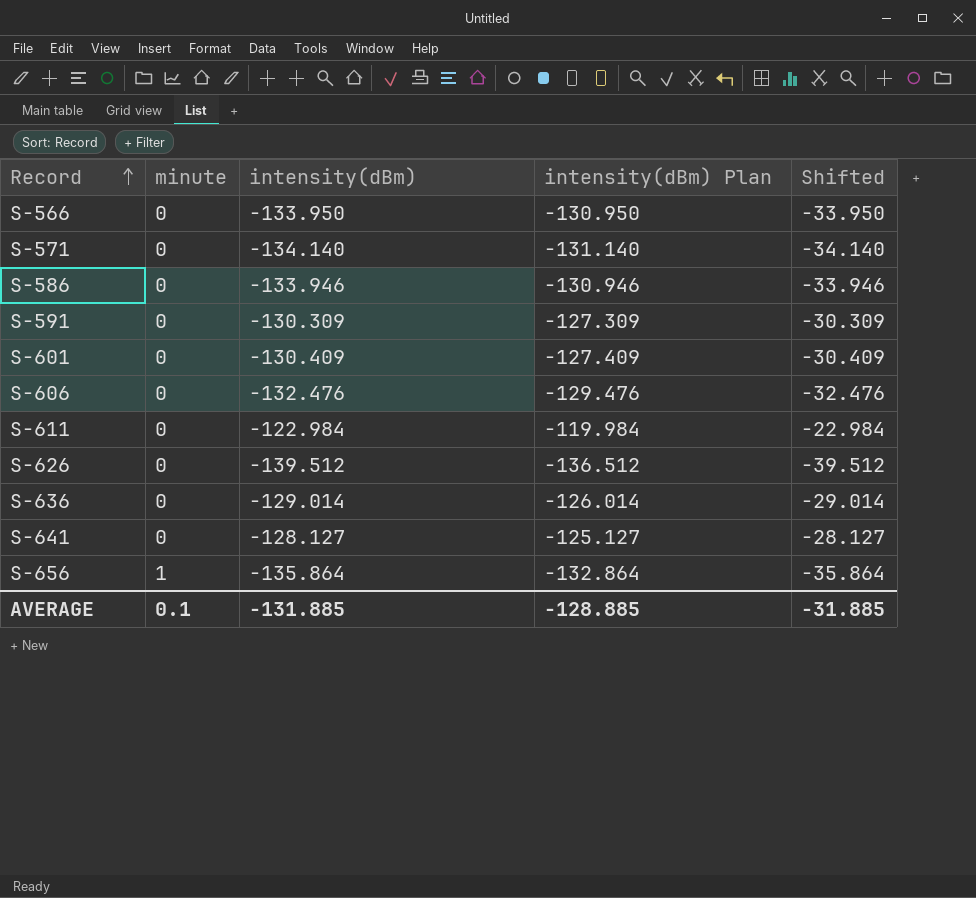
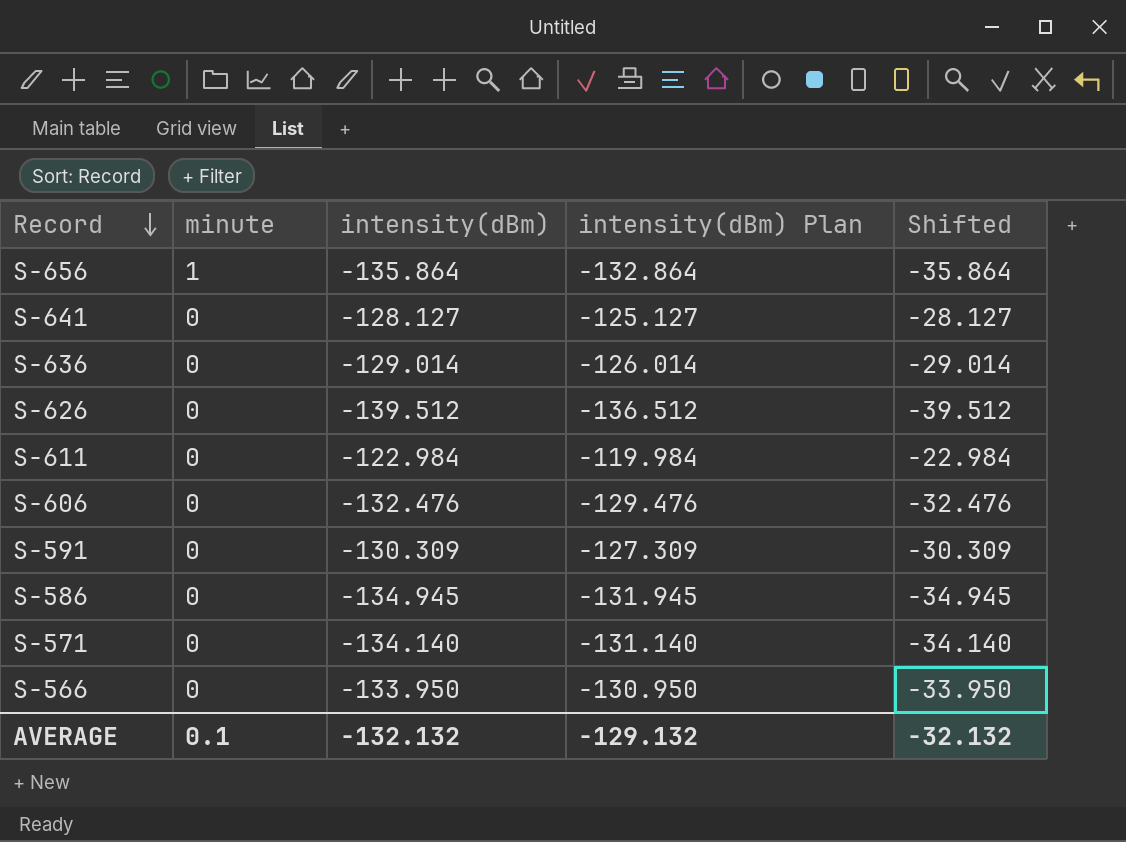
row order: Record ascending -> Record descending
row S-601: 0 | -130.409 | -127.409 | -30.409 -> none
S-586 | intensity(dBm): -133.946 -> -134.945
S-586 | intensity(dBm) Plan: -130.946 -> -131.945
S-586 | Shifted: -33.946 -> -34.945
AVERAGE | intensity(dBm): -131.885 -> -132.132
AVERAGE | intensity(dBm) Plan: -128.885 -> -129.132
AVERAGE | Shifted: -31.885 -> -32.132

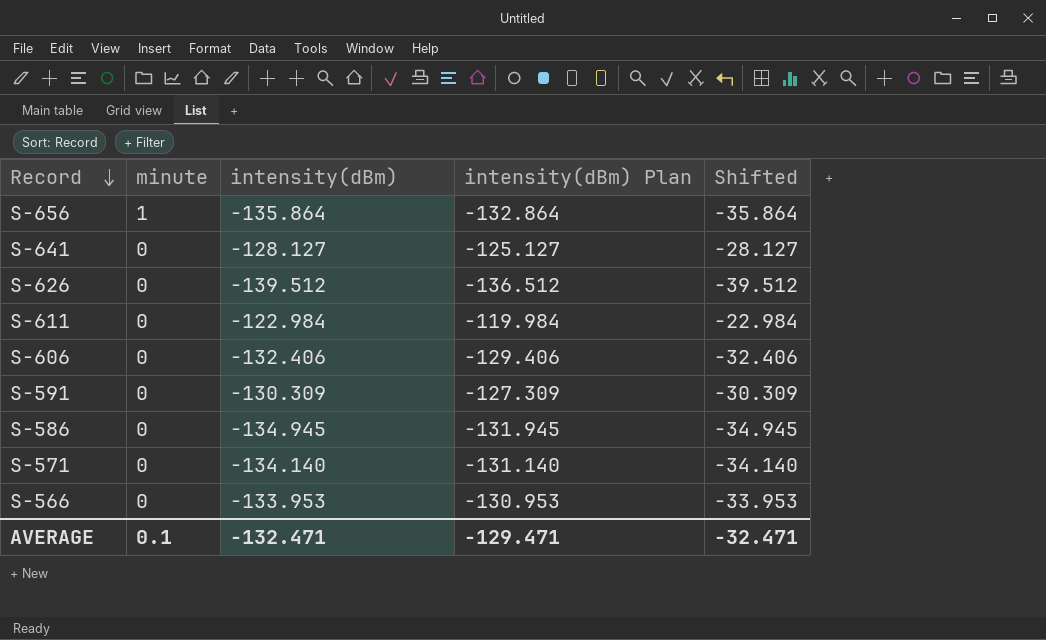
row S-636: 0 | -129.014 | -126.014 | -29.014 -> none
S-606 | intensity(dBm): -132.476 -> -132.406
S-606 | intensity(dBm) Plan: -129.476 -> -129.406
S-606 | Shifted: -32.476 -> -32.406
S-566 | intensity(dBm): -133.950 -> -133.953
S-566 | intensity(dBm) Plan: -130.950 -> -130.953
S-566 | Shifted: -33.950 -> -33.953
AVERAGE | intensity(dBm): -132.132 -> -132.471
AVERAGE | intensity(dBm) Plan: -129.132 -> -129.471
AVERAGE | Shifted: -32.132 -> -32.471

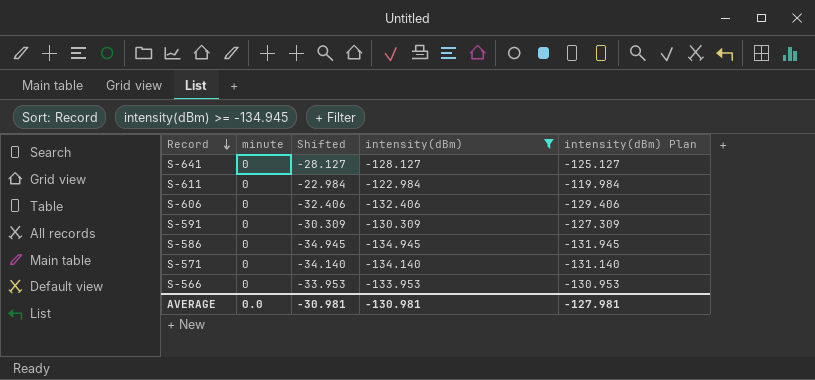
filter: none -> intensity(dBm) >= -134.945
column Shifted | position: 5 -> 3
AVERAGE | minute: 0.1 -> 0.0
AVERAGE | Shifted: -32.471 -> -30.981
AVERAGE | intensity(dBm): -132.471 -> -130.981
AVERAGE | intensity(dBm) Plan: -129.471 -> -127.981

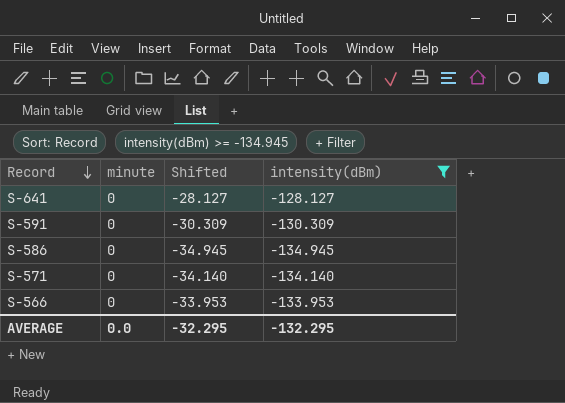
column intensity(dBm) Plan | formula: [intensity(dBm)] + 3 -> none
row S-611: 0 | -22.984 | -122.984 | -119.984 -> none
row S-606: 0 | -32.406 | -132.406 | -129.406 -> none
AVERAGE | Shifted: -30.981 -> -32.295
AVERAGE | intensity(dBm): -130.981 -> -132.295

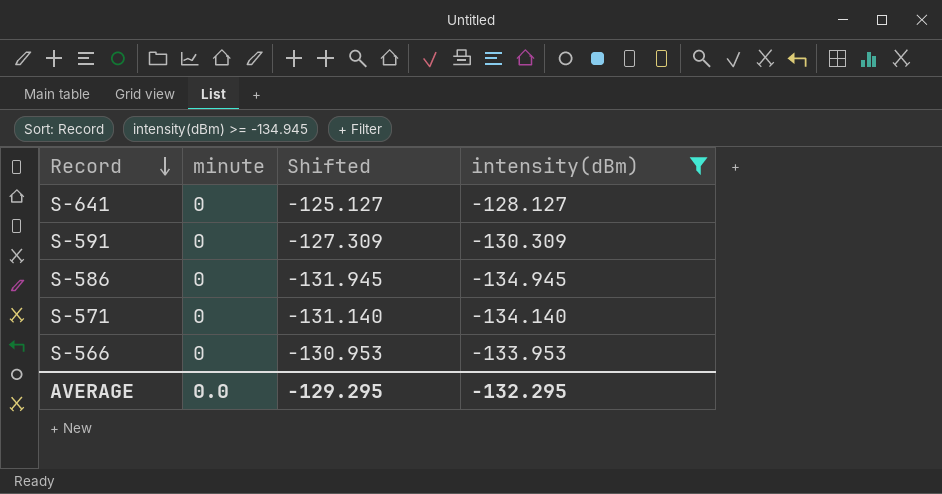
column Shifted | formula: [intensity(dBm)] + 100 -> [intensity(dBm)] + 3
AVERAGE | Shifted: -32.295 -> -129.295

